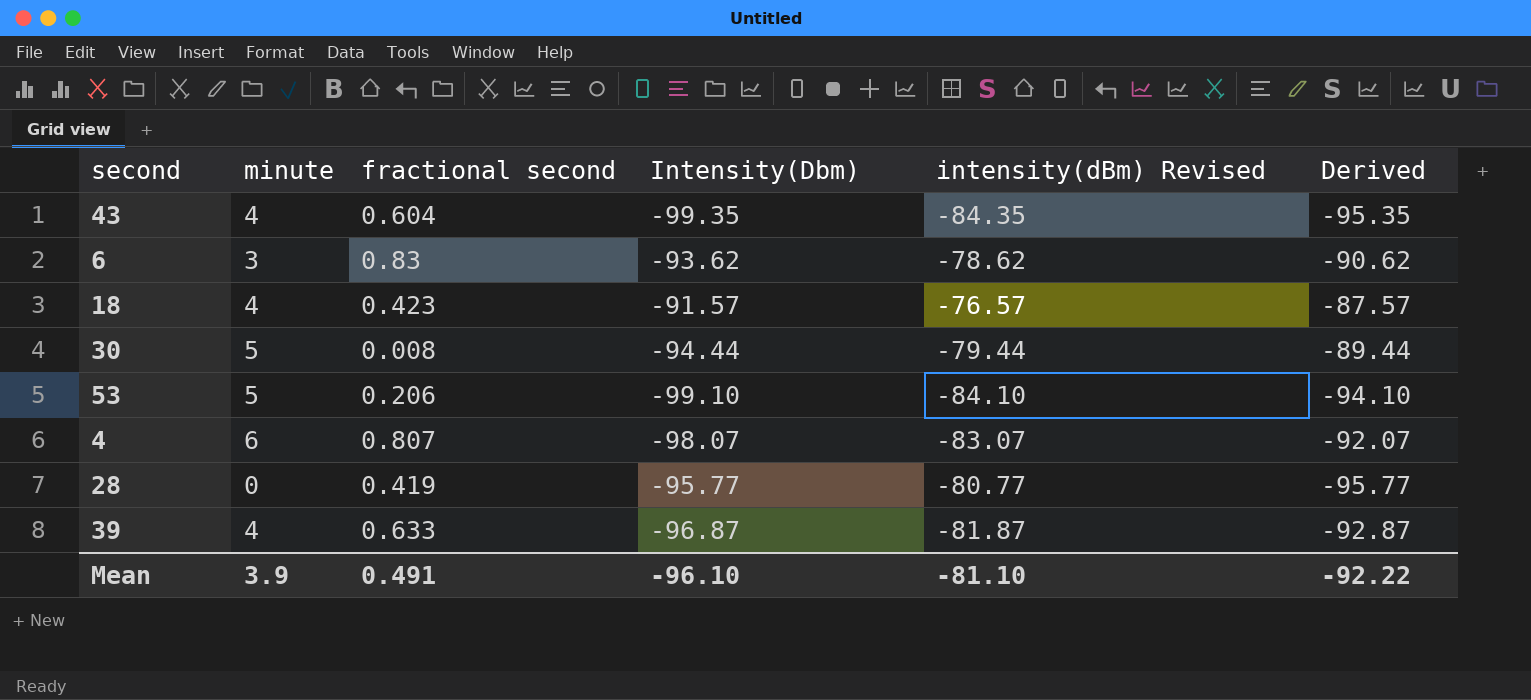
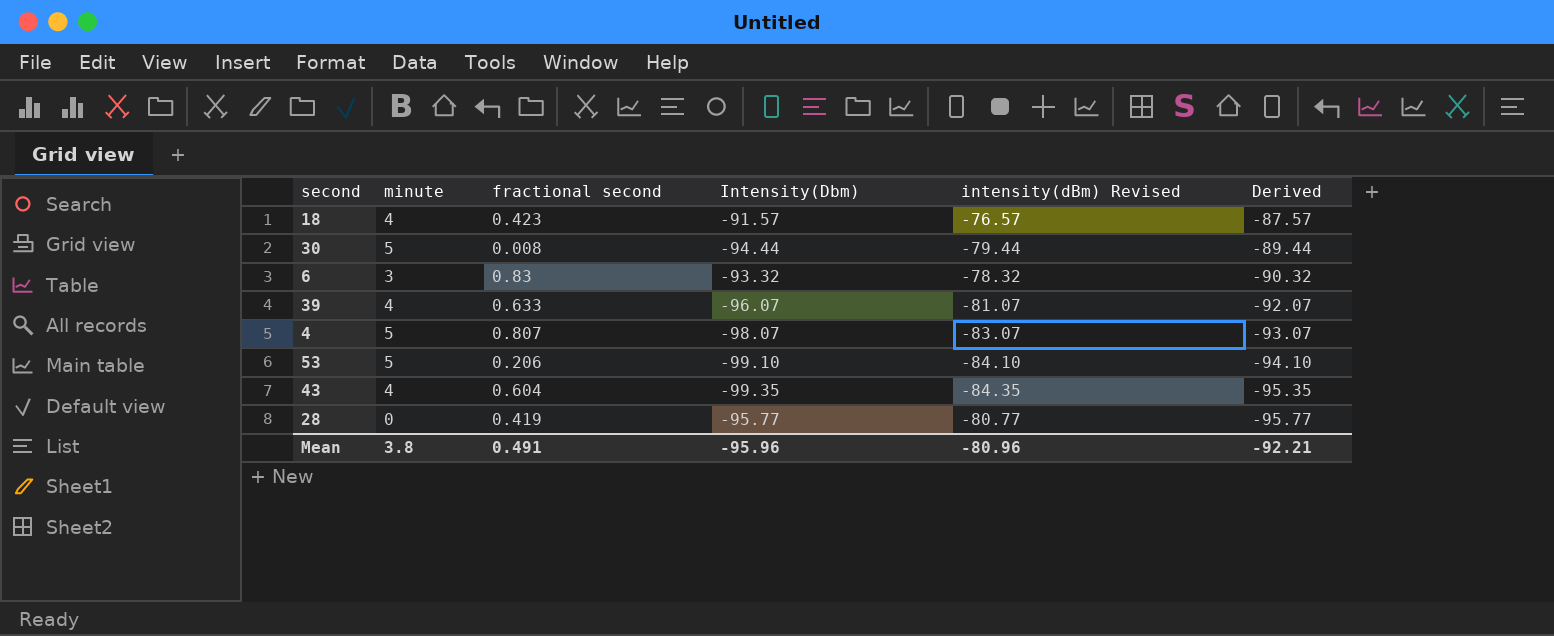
row order: none -> Derived descending
6 | Intensity(Dbm): -93.62 -> -93.32
6 | intensity(dBm) Revised: -78.62 -> -78.32
6 | Derived: -90.62 -> -90.32
39 | Intensity(Dbm): -96.87 -> -96.07
39 | intensity(dBm) Revised: -81.87 -> -81.07
39 | Derived: -92.87 -> -92.07
4 | minute: 6 -> 5
4 | Derived: -92.07 -> -93.07
Mean | minute: 3.9 -> 3.8
Mean | Intensity(Dbm): -96.10 -> -95.96
Mean | intensity(dBm) Revised: -81.10 -> -80.96
Mean | Derived: -92.22 -> -92.21

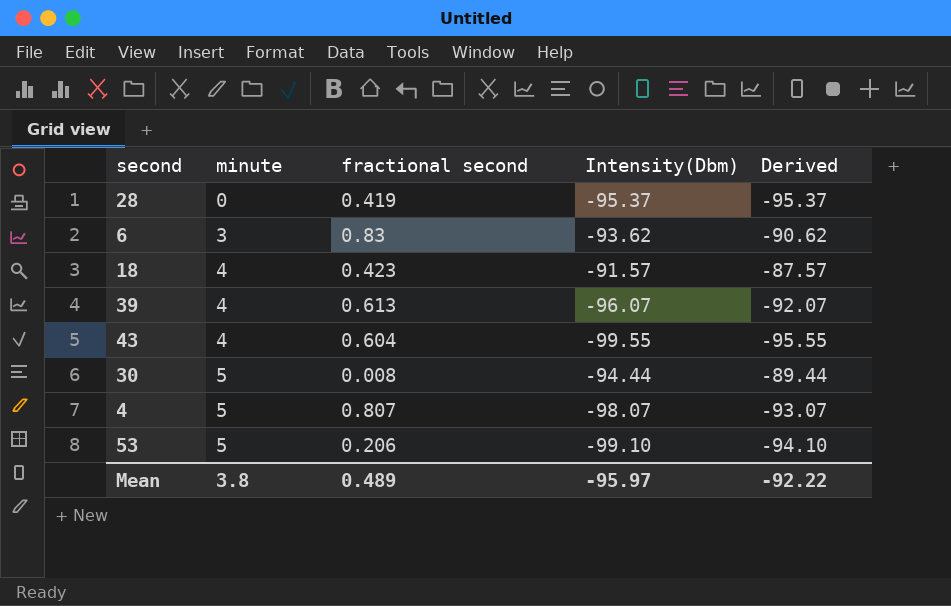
row order: Derived descending -> minute ascending
column intensity(dBm) Revised | formula: [Intensity(Dbm)] + 15 -> none
28 | Intensity(Dbm): -95.77 -> -95.37
28 | Derived: -95.77 -> -95.37
6 | Intensity(Dbm): -93.32 -> -93.62
6 | Derived: -90.32 -> -90.62
39 | fractional second: 0.633 -> 0.613
43 | Intensity(Dbm): -99.35 -> -99.55
43 | Derived: -95.35 -> -95.55
Mean | fractional second: 0.491 -> 0.489
Mean | Intensity(Dbm): -95.96 -> -95.97
Mean | Derived: -92.21 -> -92.22

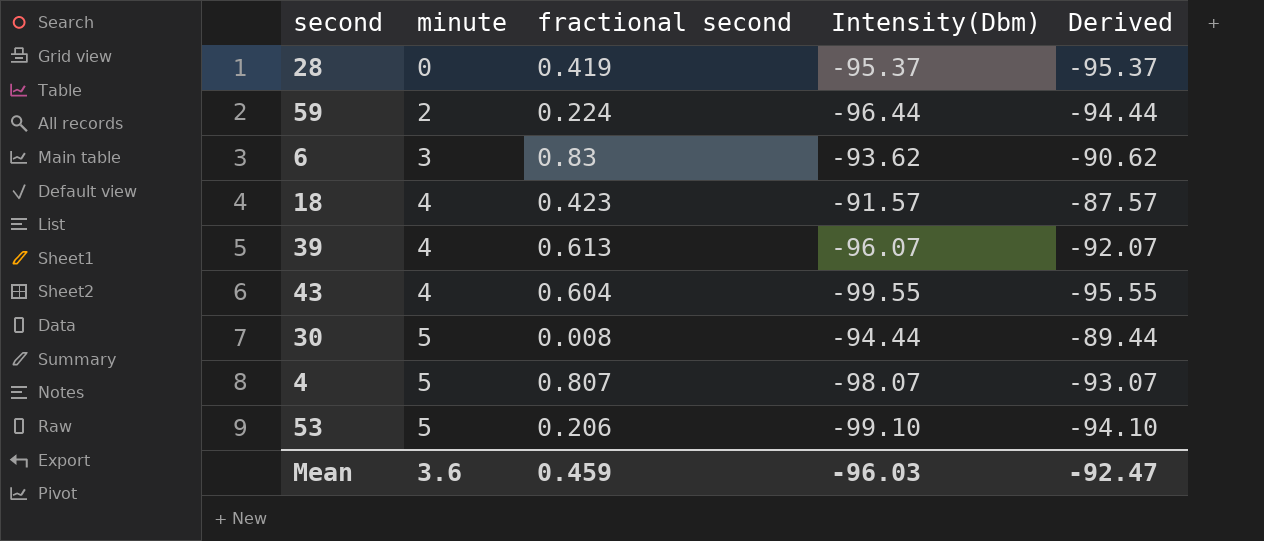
row 59: none -> 2 | 0.224 | -96.44 | -94.44
Mean | minute: 3.8 -> 3.6
Mean | fractional second: 0.489 -> 0.459
Mean | Intensity(Dbm): -95.97 -> -96.03
Mean | Derived: -92.22 -> -92.47

